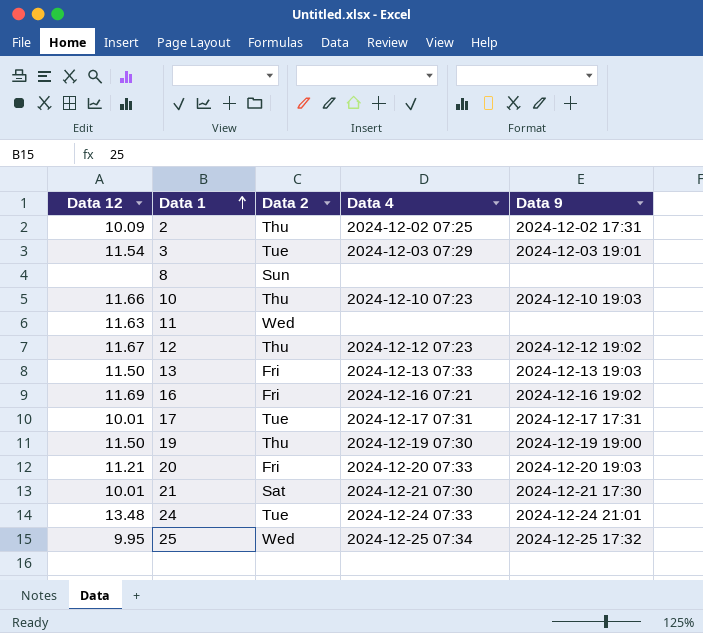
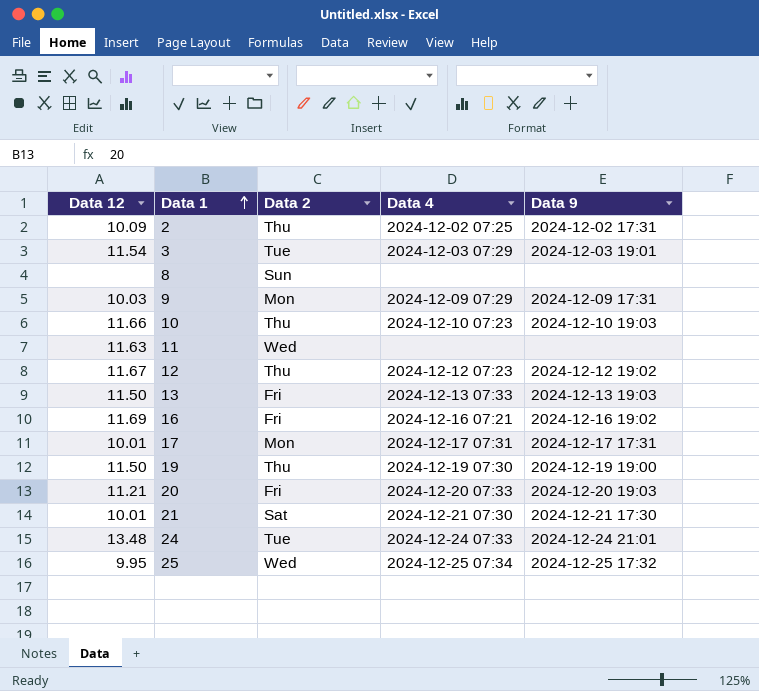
row 9: none -> 10.03 | Mon | 2024-12-09 07:29 | 2024-12-09 17:31
17 | Data 2: Tue -> Mon

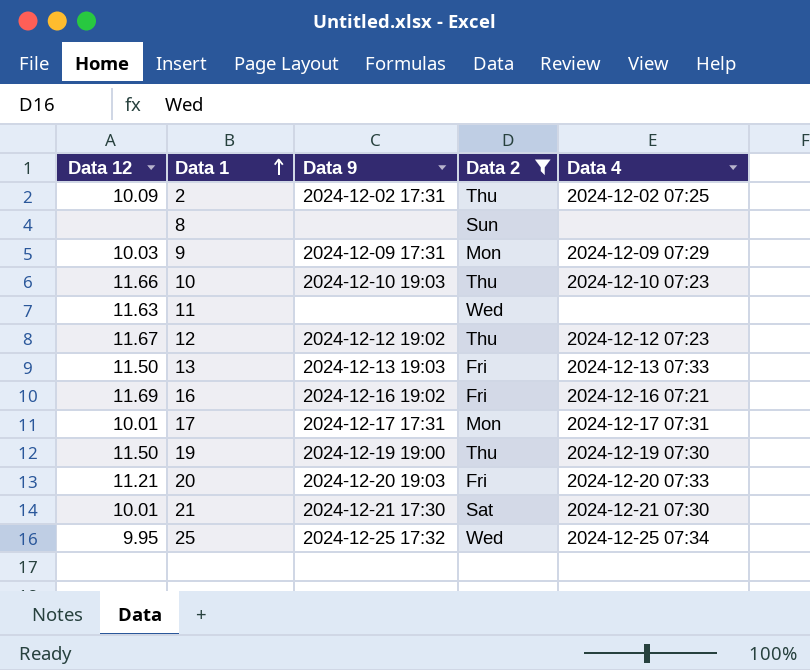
filter: none -> Data 2 != Tue
column Data 9 | position: 5 -> 3

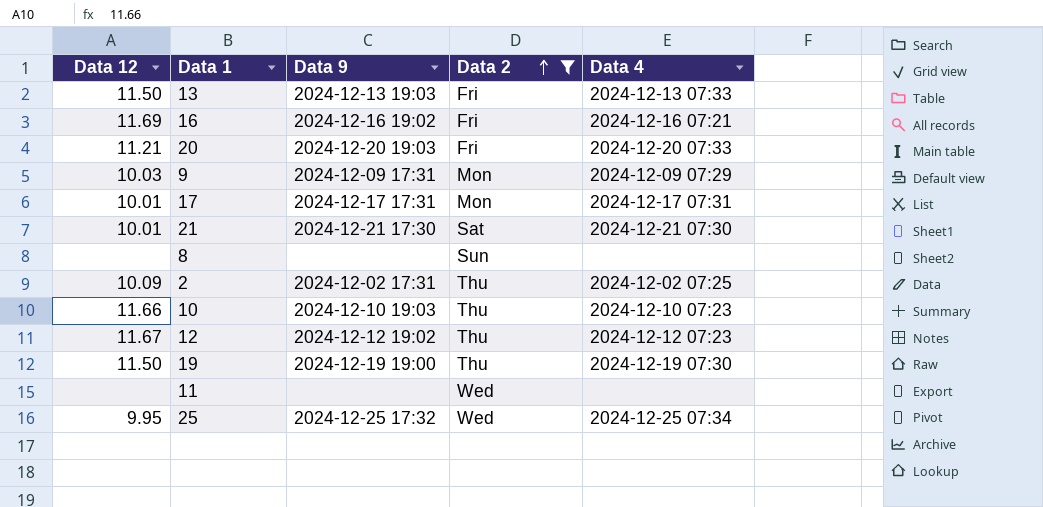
row order: Data 1 ascending -> Data 2 ascending
11 | Data 12: 11.63 -> none

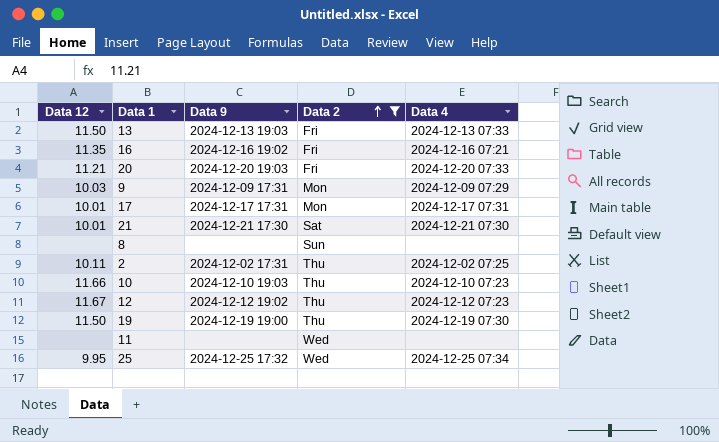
16 | Data 12: 11.69 -> 11.35
2 | Data 12: 10.09 -> 10.11

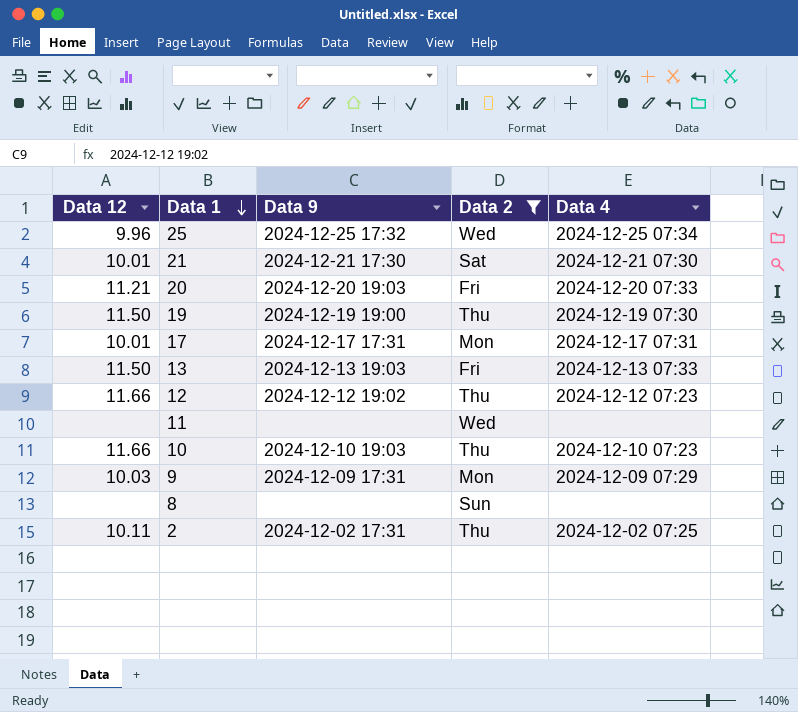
row order: Data 2 ascending -> Data 1 descending
row 16: 11.35 | 2024-12-16 19:02 | Fri | 2024-12-16 07:21 -> none
25 | Data 12: 9.95 -> 9.96
12 | Data 12: 11.67 -> 11.66

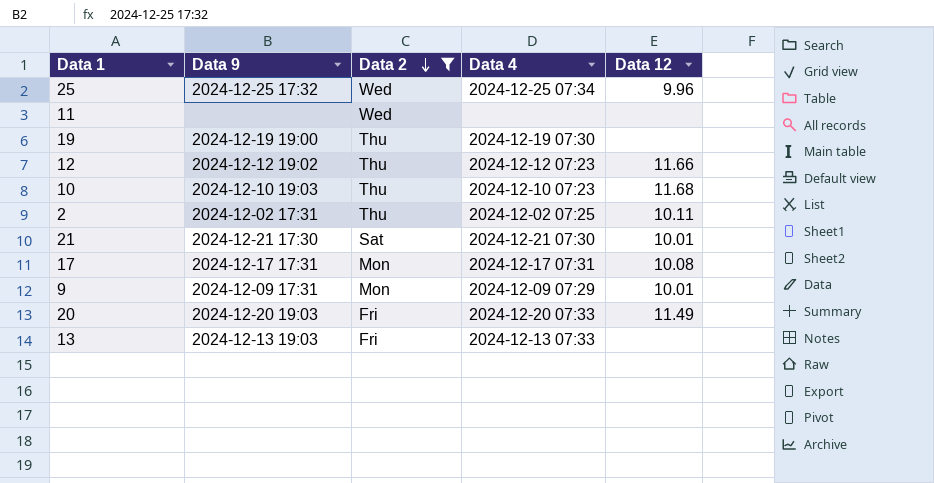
row order: Data 1 descending -> Data 2 descending
column Data 12 | position: 1 -> 5
row 8: none | none | Sun | none -> none
19 | Data 12: 11.50 -> none
10 | Data 12: 11.66 -> 11.68
17 | Data 12: 10.01 -> 10.08
9 | Data 12: 10.03 -> 10.01
20 | Data 12: 11.21 -> 11.49
13 | Data 12: 11.50 -> none

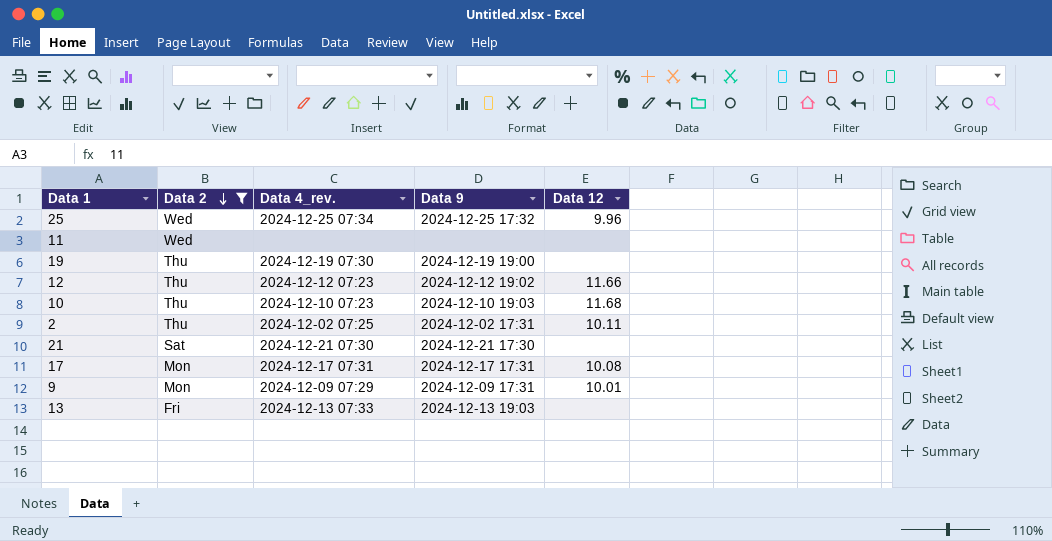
column name: Data 4 -> Data 4_rev.
column Data 9 | position: 2 -> 4
row 20: 2024-12-20 19:03 | Fri | 2024-12-20 07:33 | 11.49 -> none
21 | Data 12: 10.01 -> none

